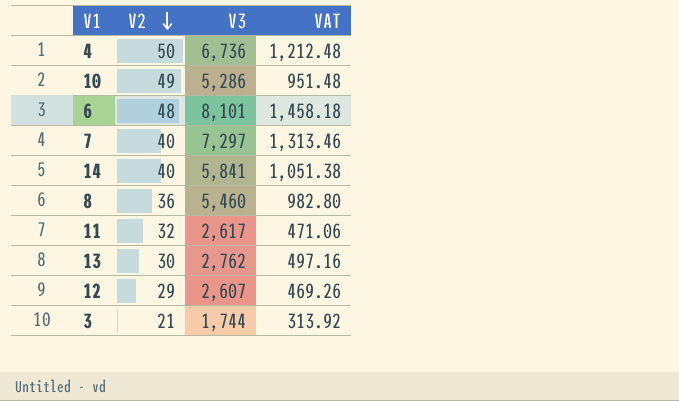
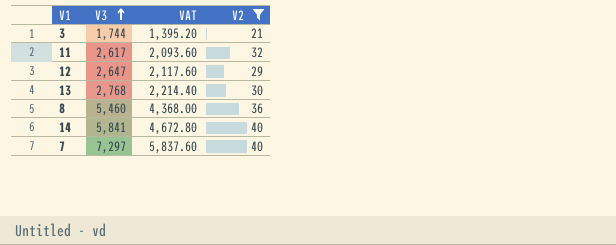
filter: none -> V2 <= 40
row order: V2 descending -> V3 ascending
column VAT | formula: [V3] * 0.18 -> [V3] * 0.8
column V2 | position: 2 -> 4
12 | V3: 2,607 -> 2,647
13 | V3: 2,762 -> 2,768

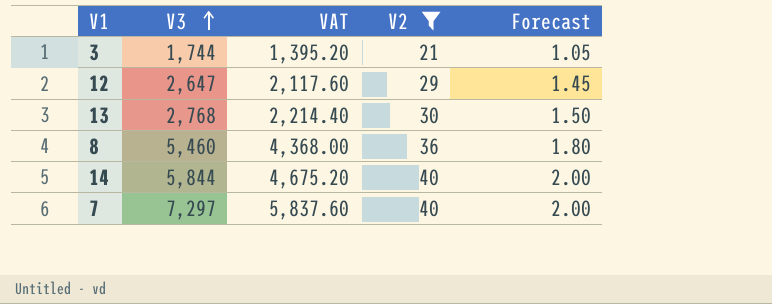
column Forecast | formula: none -> [V2] * 0.05
row 11: 2,617 | 2,093.60 | 32 -> none
14 | V3: 5,841 -> 5,844
14 | VAT: 4,672.80 -> 4,675.20

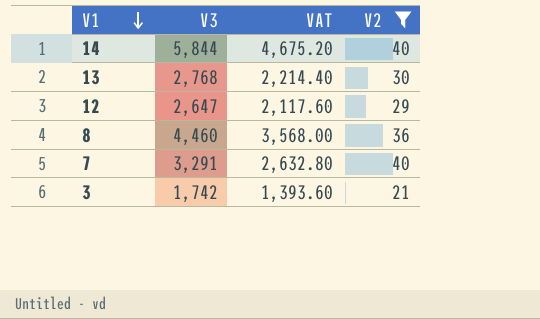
row order: V3 ascending -> V1 descending
column Forecast | formula: [V2] * 0.05 -> none
8 | V3: 5,460 -> 4,460
8 | VAT: 4,368.00 -> 3,568.00
7 | V3: 7,297 -> 3,291
7 | VAT: 5,837.60 -> 2,632.80
3 | V3: 1,744 -> 1,742
3 | VAT: 1,395.20 -> 1,393.60

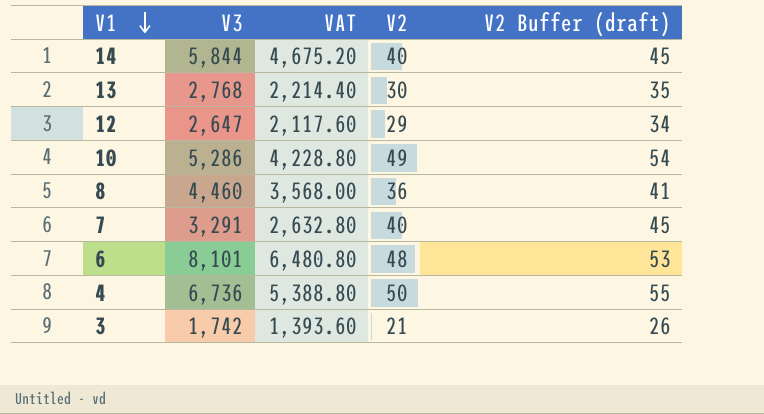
filter: V2 <= 40 -> none
column V2 Buffer (draft) | formula: none -> [V2] + 5

